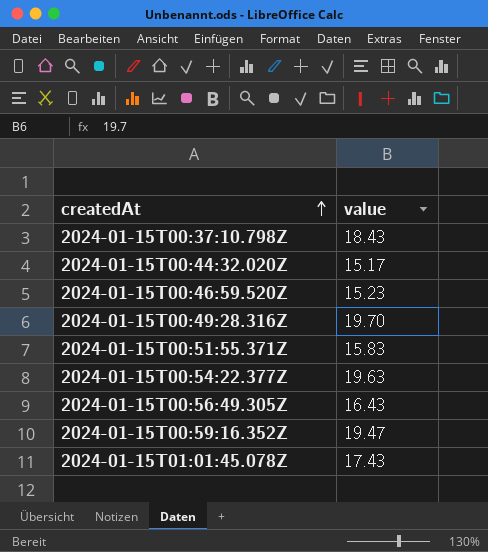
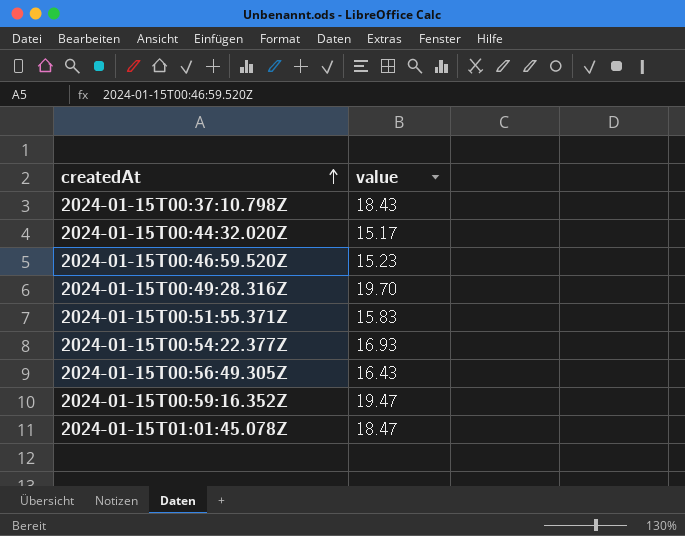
2024-01-15T00:54:22.377Z | value: 19.63 -> 16.93
2024-01-15T01:01:45.078Z | value: 17.43 -> 18.47

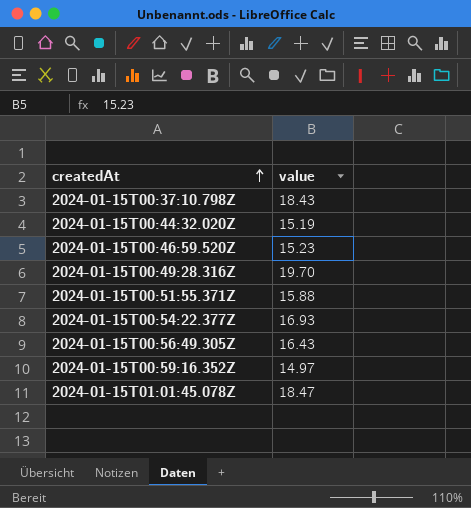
2024-01-15T00:44:32.020Z | value: 15.17 -> 15.19
2024-01-15T00:51:55.371Z | value: 15.83 -> 15.88
2024-01-15T00:59:16.352Z | value: 19.47 -> 14.97

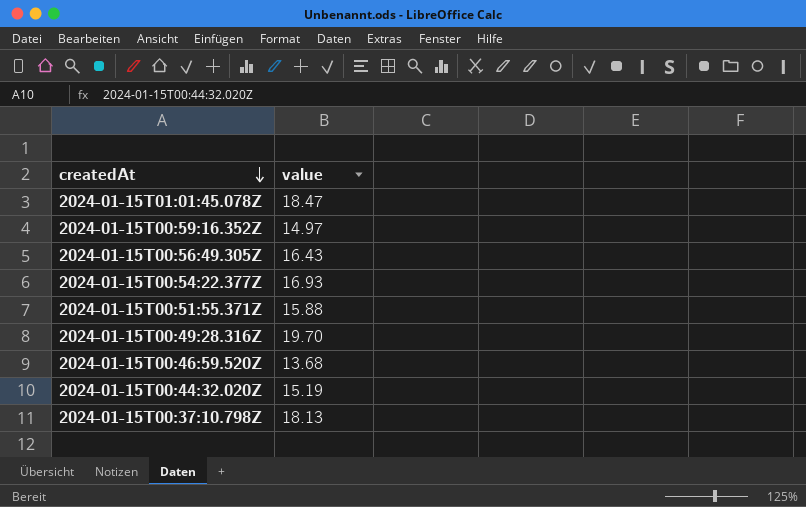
row order: createdAt ascending -> createdAt descending
2024-01-15T00:46:59.520Z | value: 15.23 -> 13.68
2024-01-15T00:37:10.798Z | value: 18.43 -> 18.13

